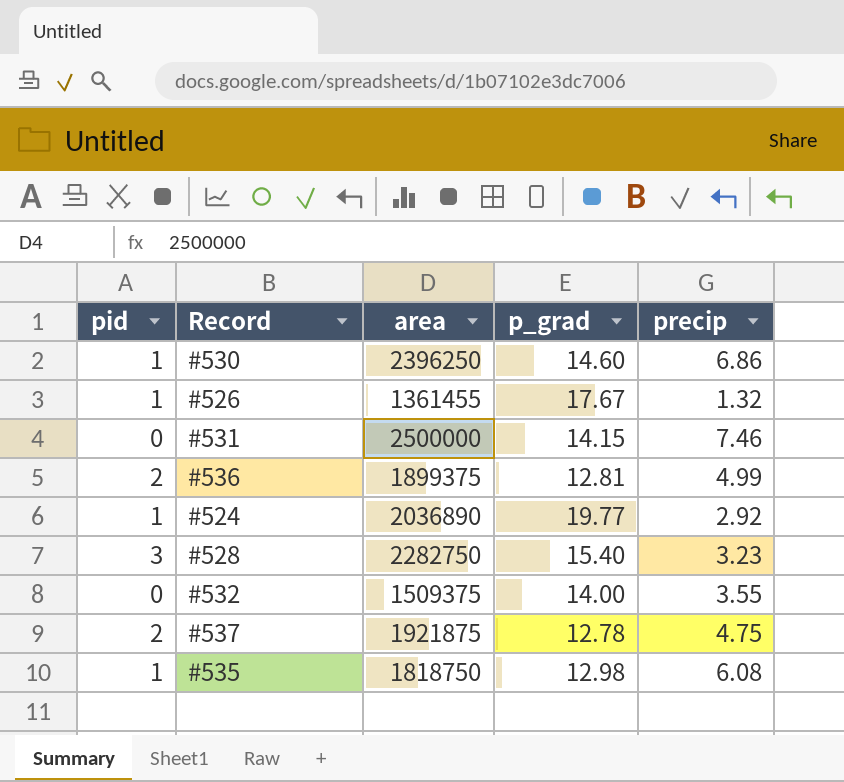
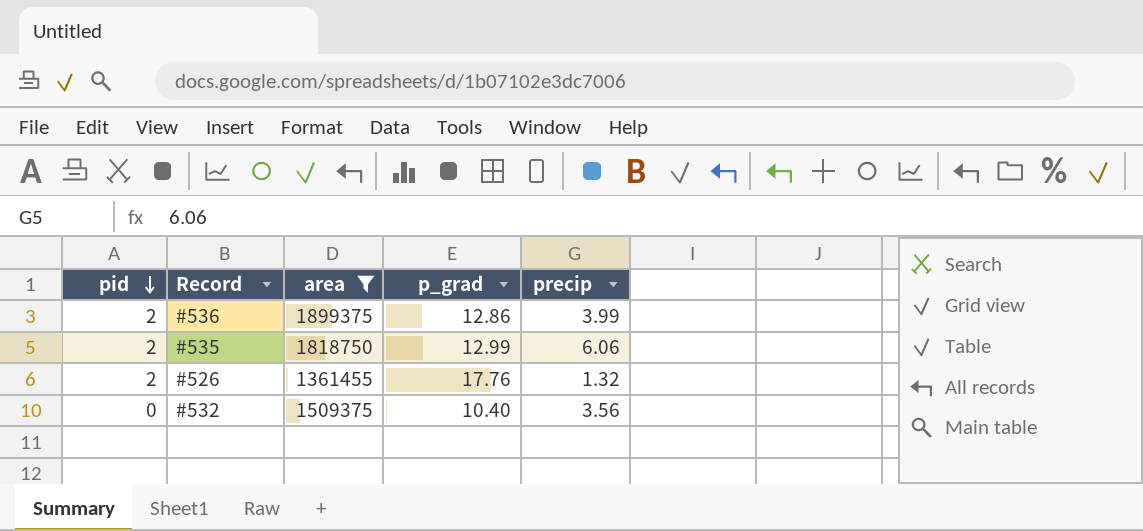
filter: none -> area <= 1899375
row order: none -> pid descending
#536 | p_grad: 12.81 -> 12.86
#536 | precip: 4.99 -> 3.99
#535 | pid: 1 -> 2
#535 | p_grad: 12.98 -> 12.99
#535 | precip: 6.08 -> 6.06
#526 | pid: 1 -> 2
#526 | p_grad: 17.67 -> 17.76
#532 | p_grad: 14.00 -> 10.40
#532 | precip: 3.55 -> 3.56

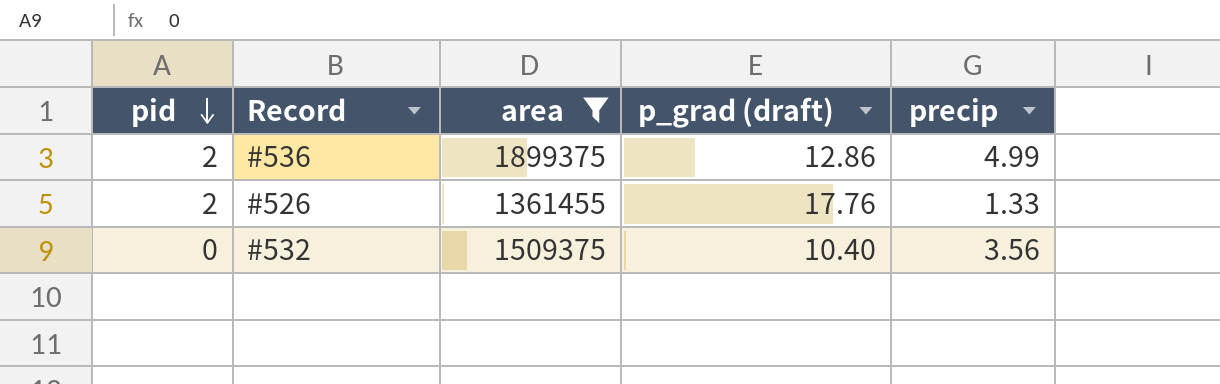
column name: p_grad -> p_grad (draft)
row #535: 2 | 1818750 | 12.99 | 6.06 -> none
#536 | precip: 3.99 -> 4.99
#526 | precip: 1.32 -> 1.33

